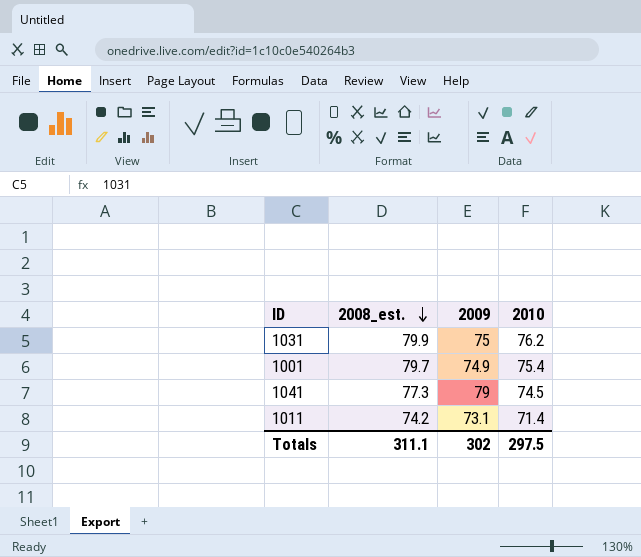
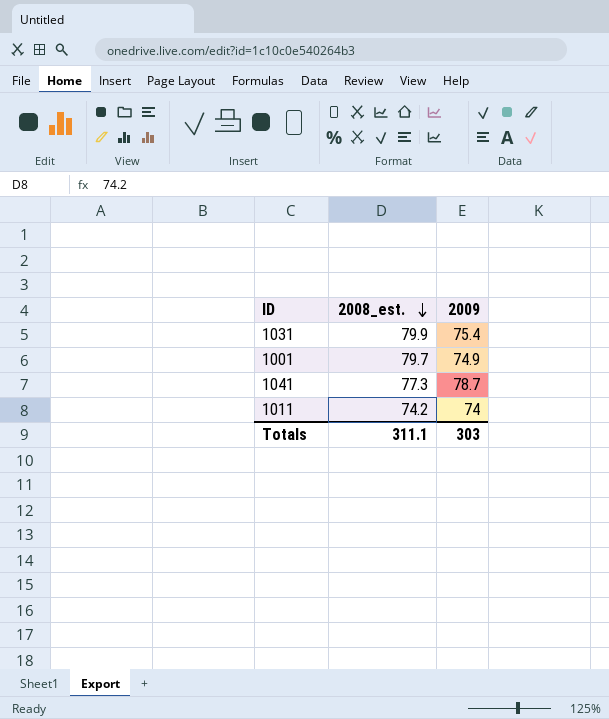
column 2010 | position: 4 -> none
1031 | 2009: 75 -> 75.4
1041 | 2009: 79 -> 78.7
1011 | 2009: 73.1 -> 74
Totals | 2009: 302 -> 303

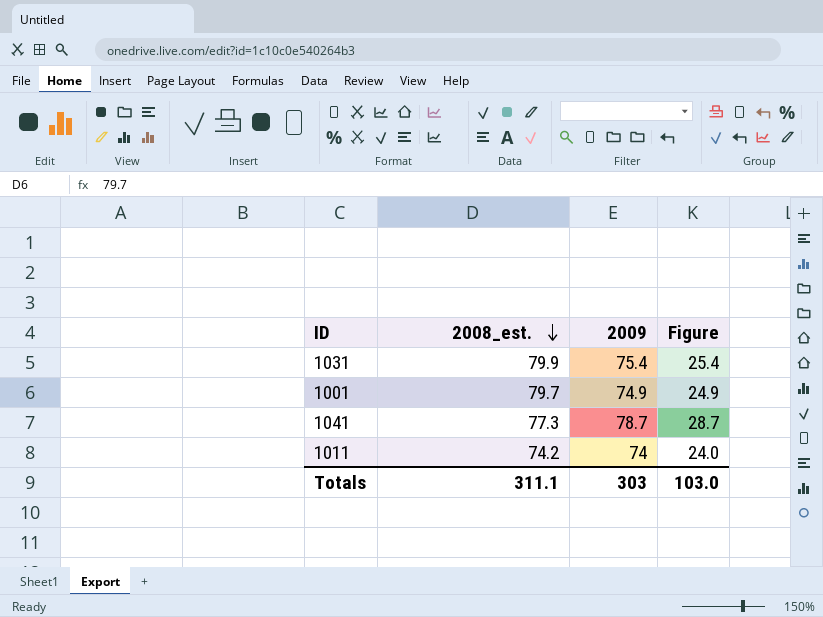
column Figure | formula: none -> [2009] - 50

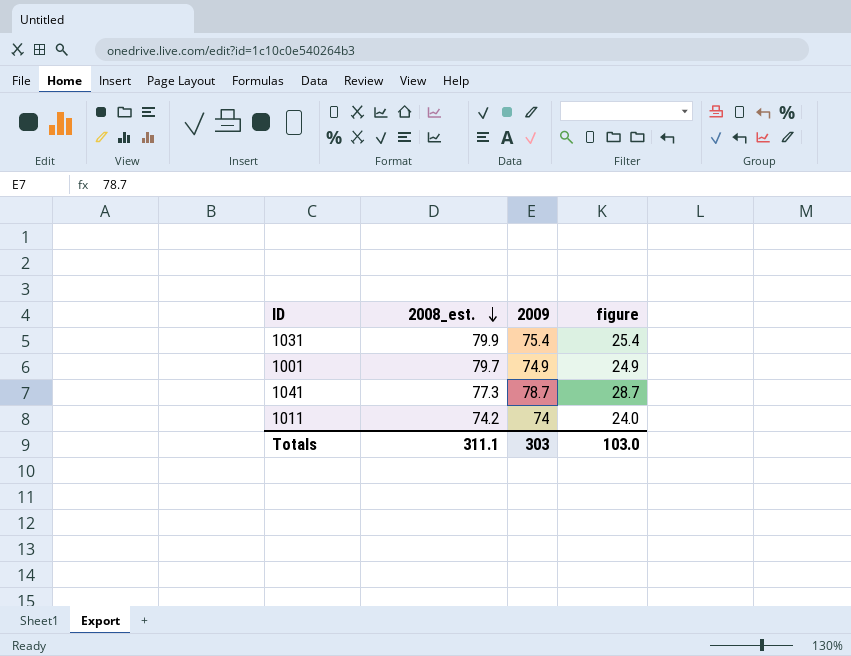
column name: Figure -> figure

